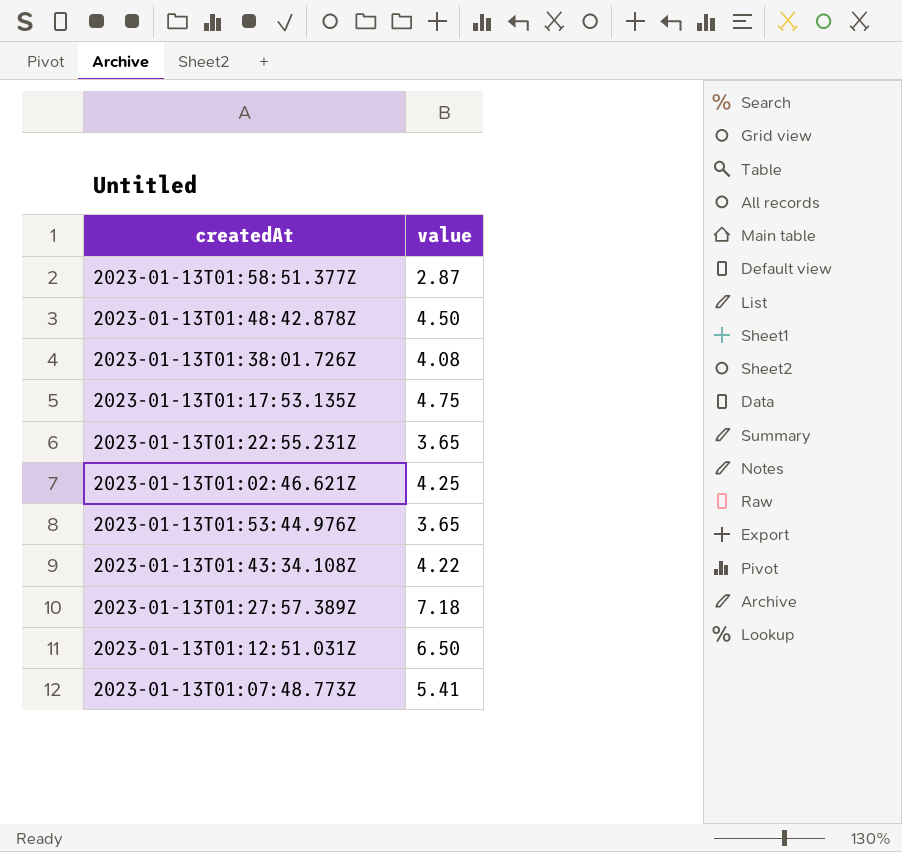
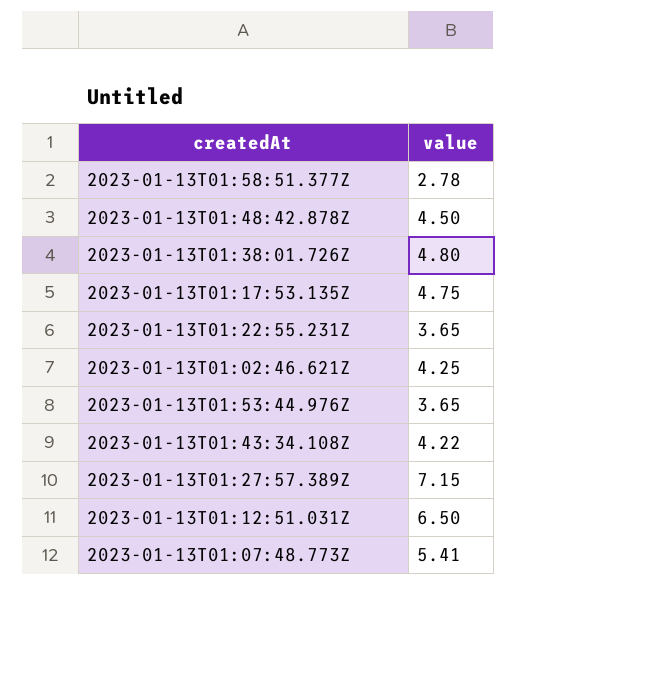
2023-01-13T01:58:51.377Z | value: 2.87 -> 2.78
2023-01-13T01:38:01.726Z | value: 4.08 -> 4.80
2023-01-13T01:27:57.389Z | value: 7.18 -> 7.15

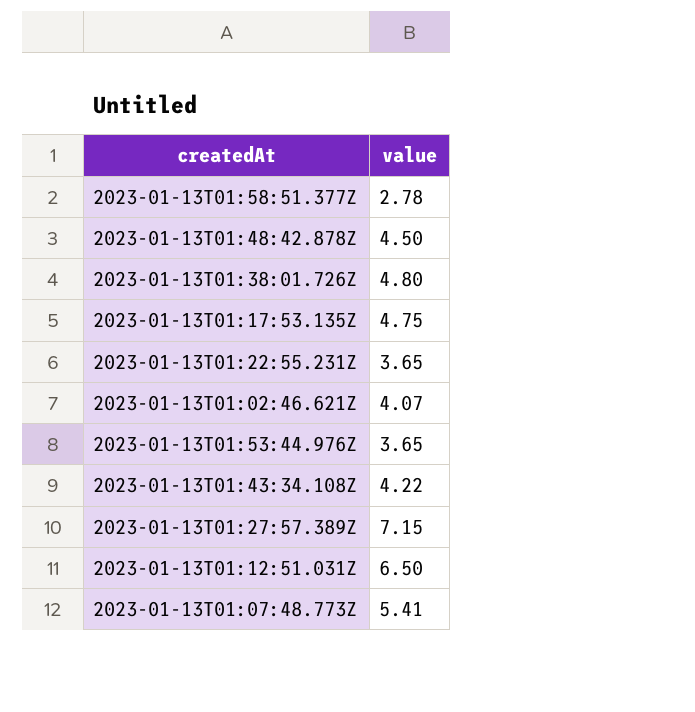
2023-01-13T01:02:46.621Z | value: 4.25 -> 4.07

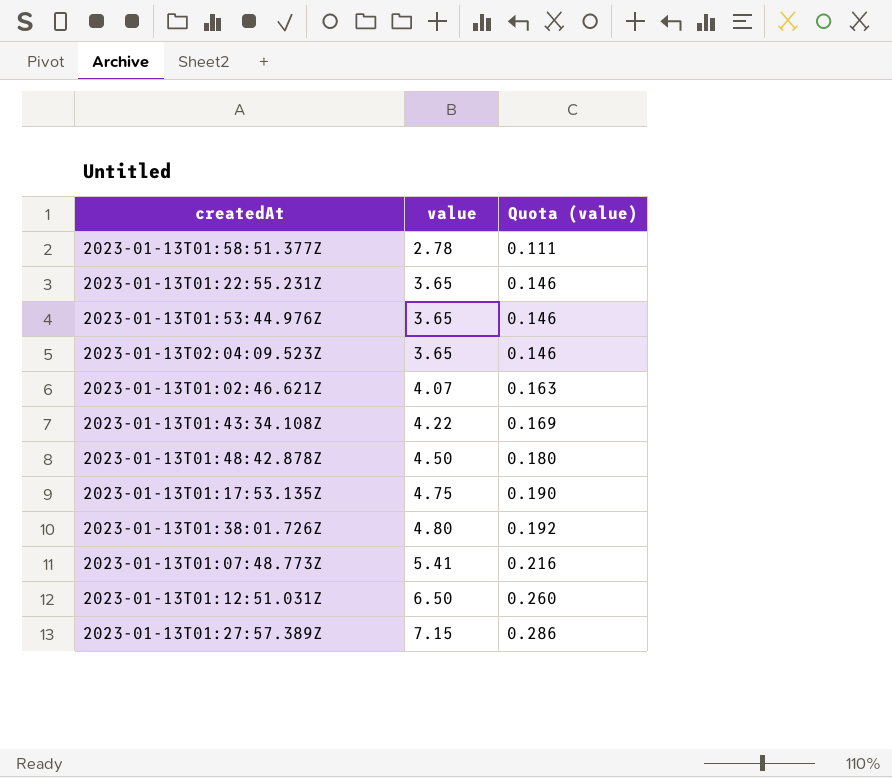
row order: none -> value ascending
column Quota (value) | formula: none -> [value] * 0.04
row 2023-01-13T02:04:09.523Z: none -> 3.65 | 0.146

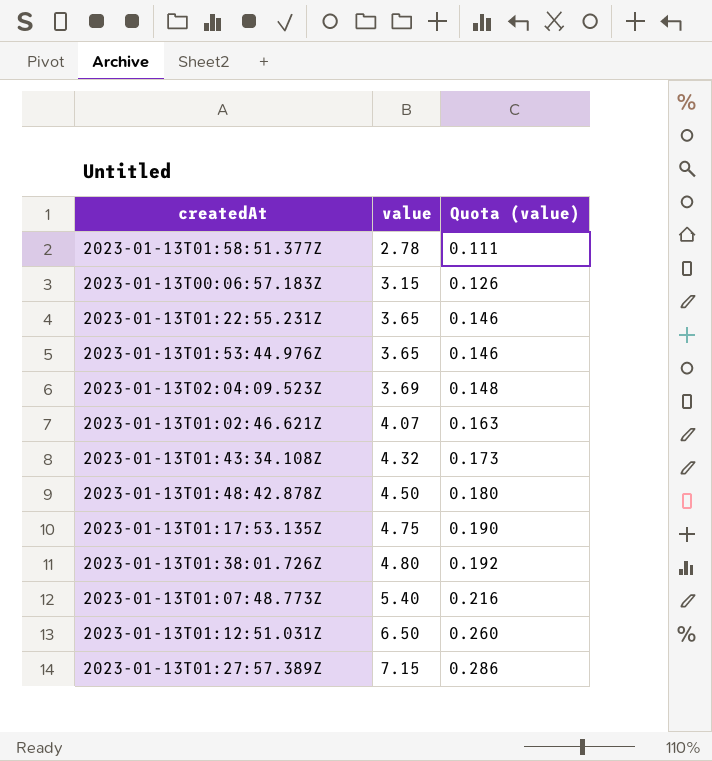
row 2023-01-13T00:06:57.183Z: none -> 3.15 | 0.126
2023-01-13T02:04:09.523Z | value: 3.65 -> 3.69
2023-01-13T02:04:09.523Z | Quota (value): 0.146 -> 0.148
2023-01-13T01:43:34.108Z | value: 4.22 -> 4.32
2023-01-13T01:43:34.108Z | Quota (value): 0.169 -> 0.173
2023-01-13T01:07:48.773Z | value: 5.41 -> 5.40

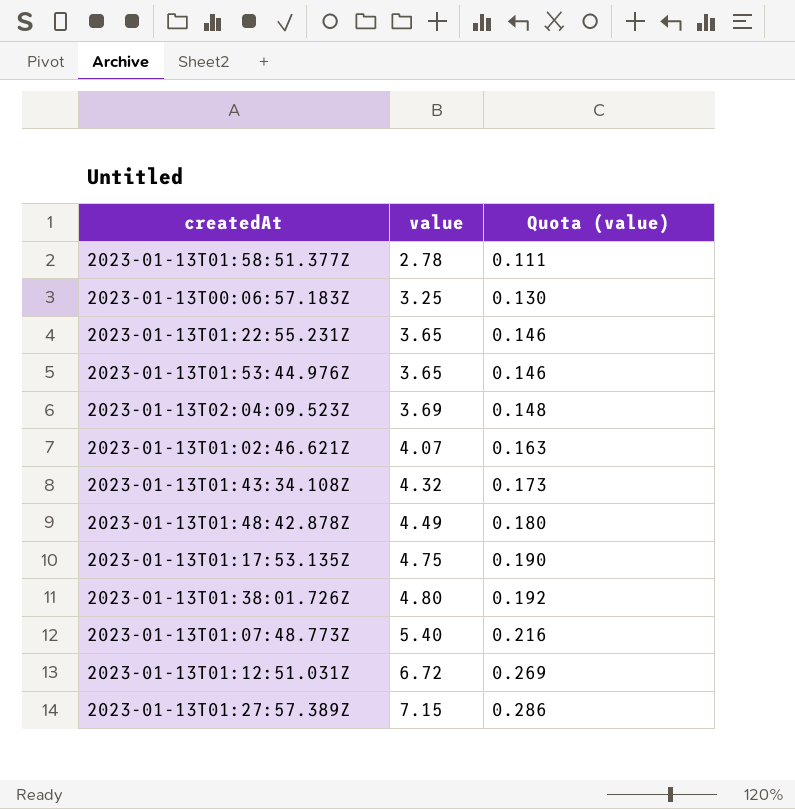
2023-01-13T00:06:57.183Z | value: 3.15 -> 3.25
2023-01-13T00:06:57.183Z | Quota (value): 0.126 -> 0.130
2023-01-13T01:48:42.878Z | value: 4.50 -> 4.49
2023-01-13T01:12:51.031Z | value: 6.50 -> 6.72
2023-01-13T01:12:51.031Z | Quota (value): 0.260 -> 0.269

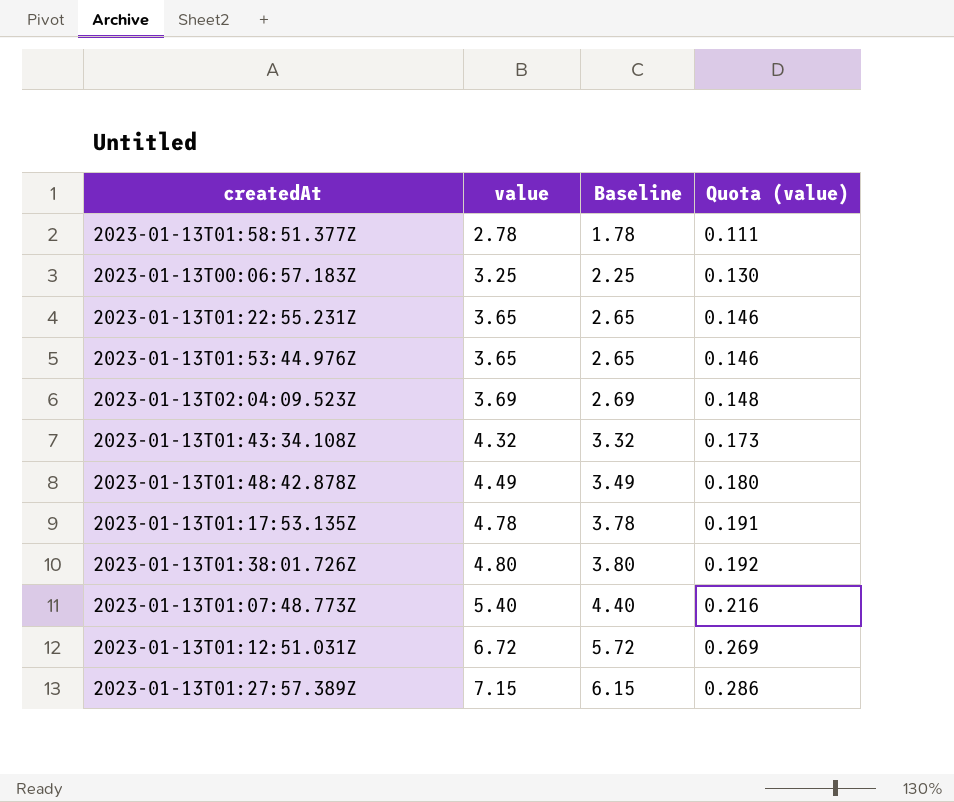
column Baseline | formula: none -> [value] - 1
row 2023-01-13T01:02:46.621Z: 4.07 | 0.163 -> none
2023-01-13T01:17:53.135Z | value: 4.75 -> 4.78
2023-01-13T01:17:53.135Z | Quota (value): 0.190 -> 0.191

